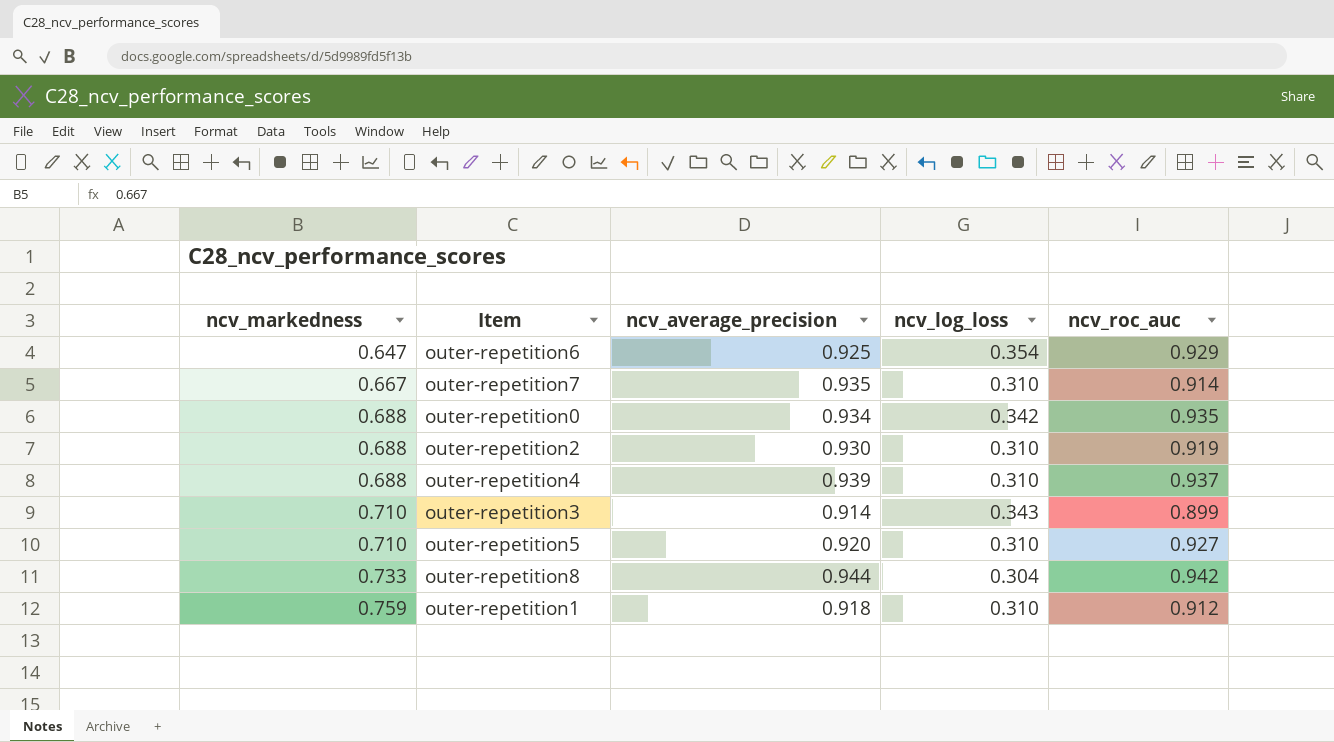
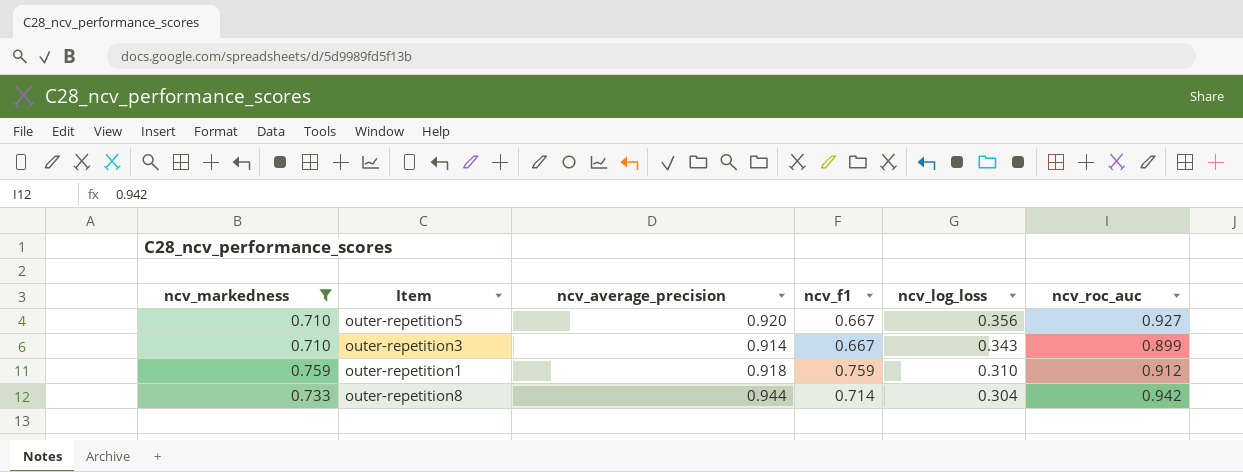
filter: none -> ncv_markedness >= 0.710
row order: ncv_markedness ascending -> ncv_log_loss descending
column ncv_f1 | position: none -> 4
outer-repetition5 | ncv_log_loss: 0.310 -> 0.356

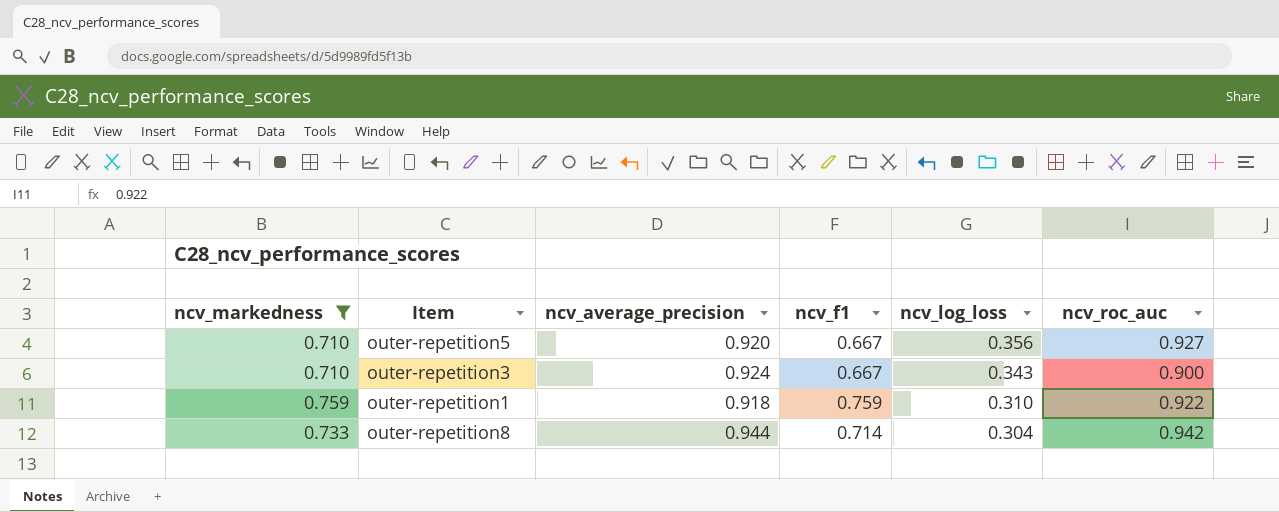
outer-repetition3 | ncv_average_precision: 0.914 -> 0.924
outer-repetition3 | ncv_roc_auc: 0.899 -> 0.900
outer-repetition1 | ncv_roc_auc: 0.912 -> 0.922

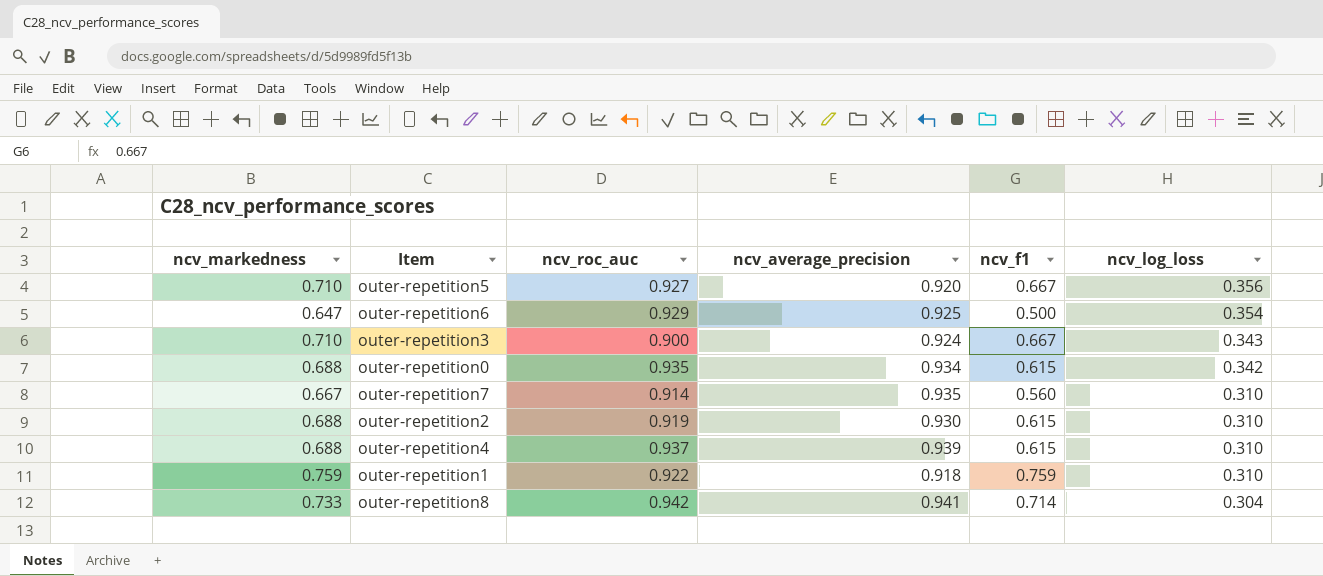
filter: ncv_markedness >= 0.710 -> none
column ncv_roc_auc | position: 6 -> 3
outer-repetition8 | ncv_average_precision: 0.944 -> 0.941

